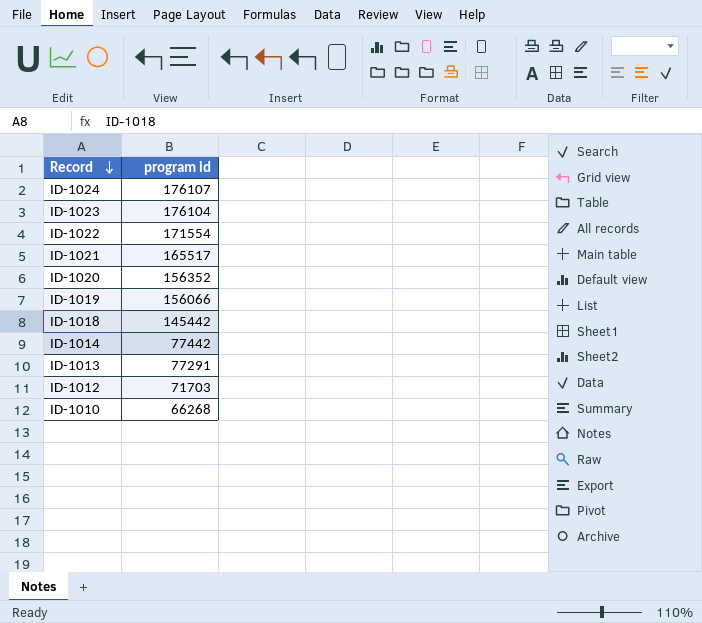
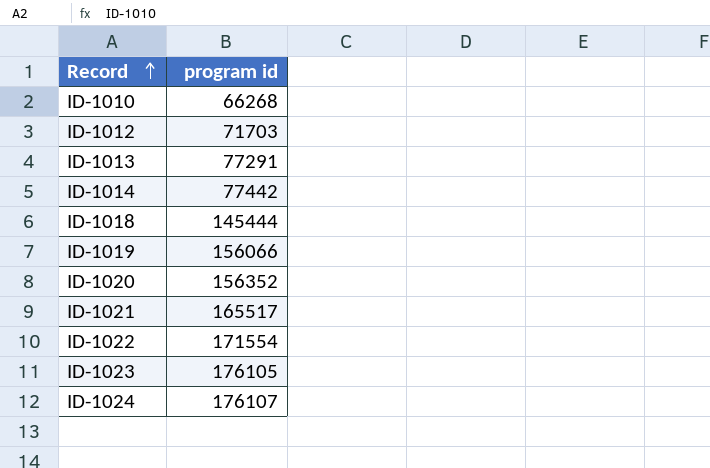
row order: Record descending -> Record ascending
ID-1018 | program id: 145442 -> 145444
ID-1023 | program id: 176104 -> 176105

